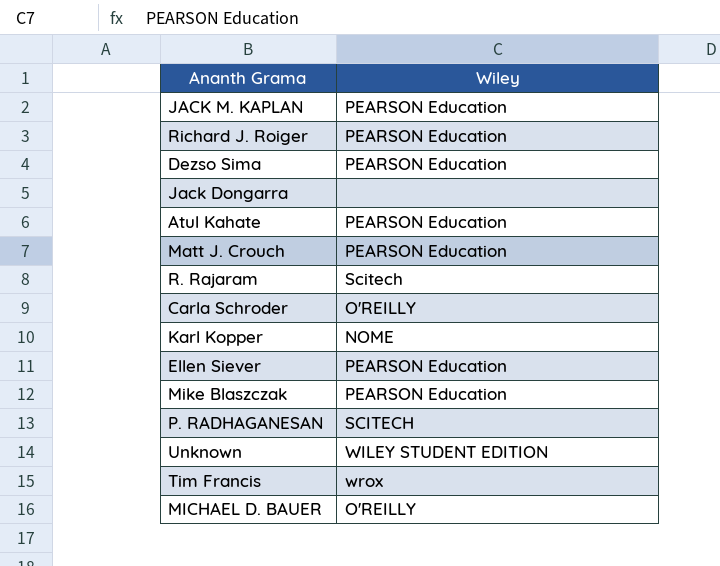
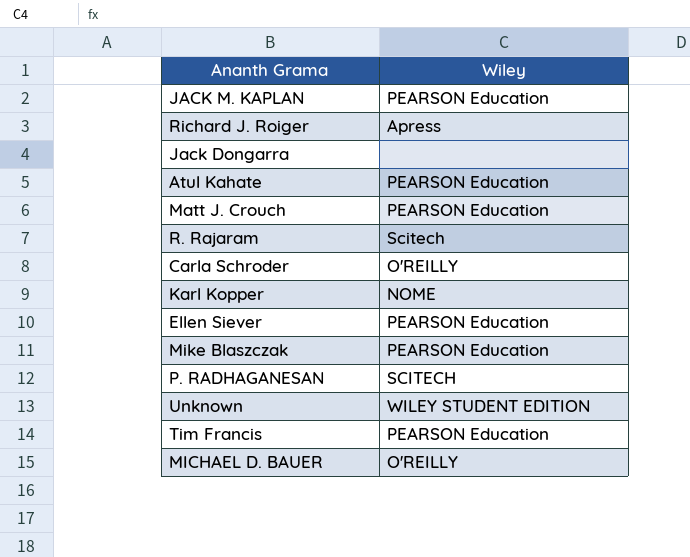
row Dezso Sima: PEARSON Education -> none
Richard J. Roiger | Wiley: PEARSON Education -> Apress
Tim Francis | Wiley: wrox -> PEARSON Education

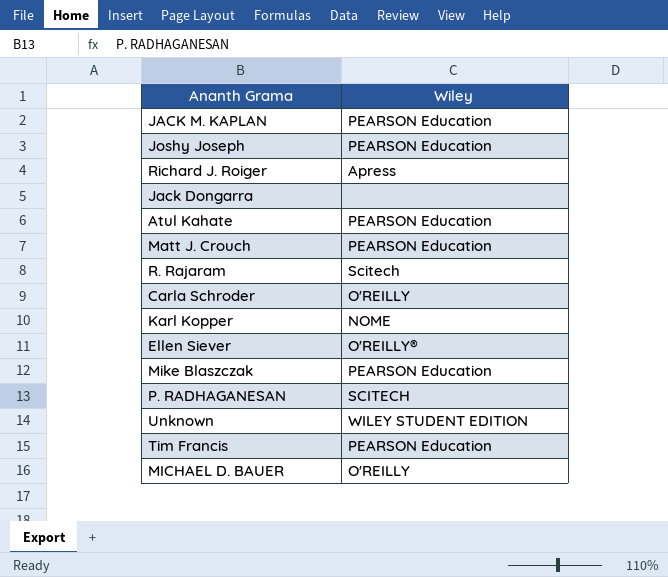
row Joshy Joseph: none -> PEARSON Education
Ellen Siever | Wiley: PEARSON Education -> O'REILLY®

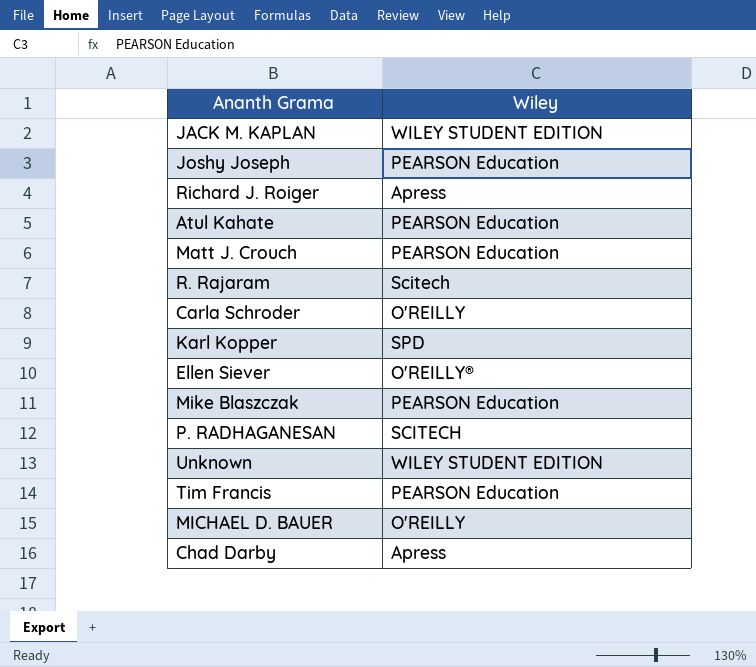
row Jack Dongarra: none -> none
JACK M. KAPLAN | Wiley: PEARSON Education -> WILEY STUDENT EDITION
Karl Kopper | Wiley: NOME -> SPD
row Chad Darby: none -> Apress

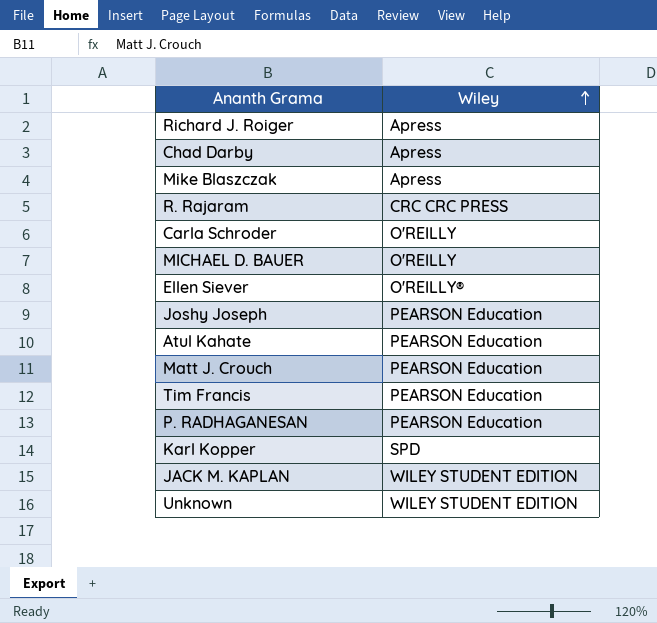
row order: none -> Wiley ascending
Mike Blaszczak | Wiley: PEARSON Education -> Apress
R. Rajaram | Wiley: Scitech -> CRC CRC PRESS
P. RADHAGANESAN | Wiley: SCITECH -> PEARSON Education

